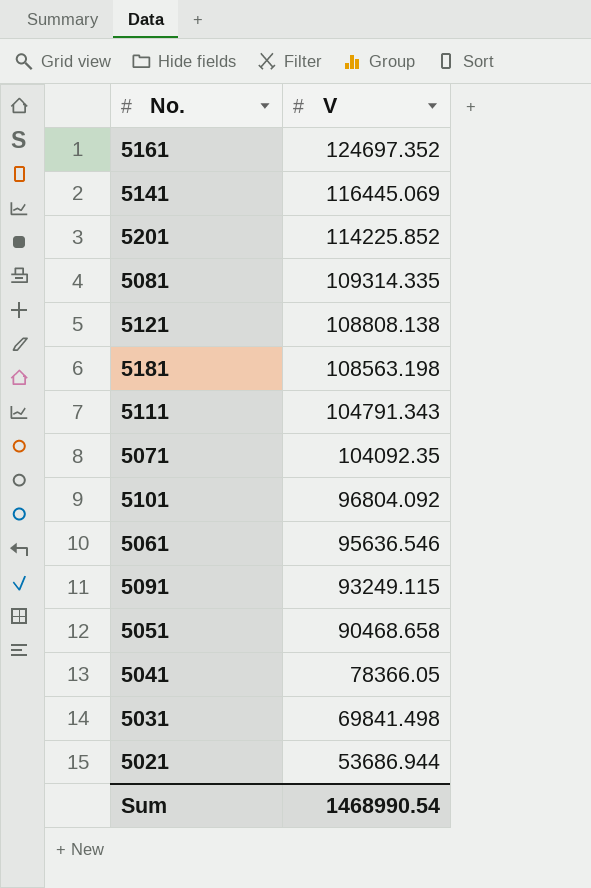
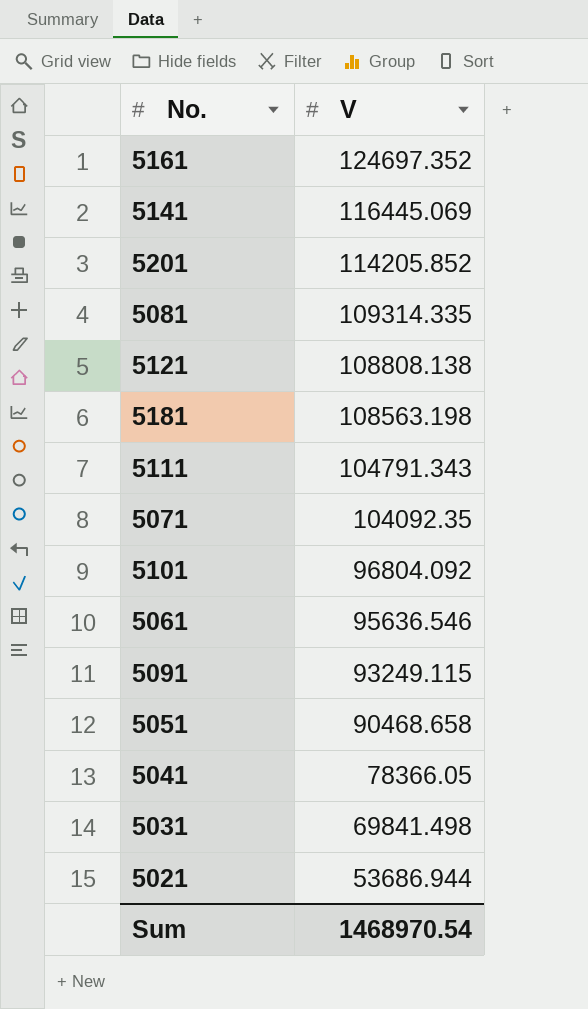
5201 | V: 114225.852 -> 114205.852
Sum | V: 1468990.54 -> 1468970.54

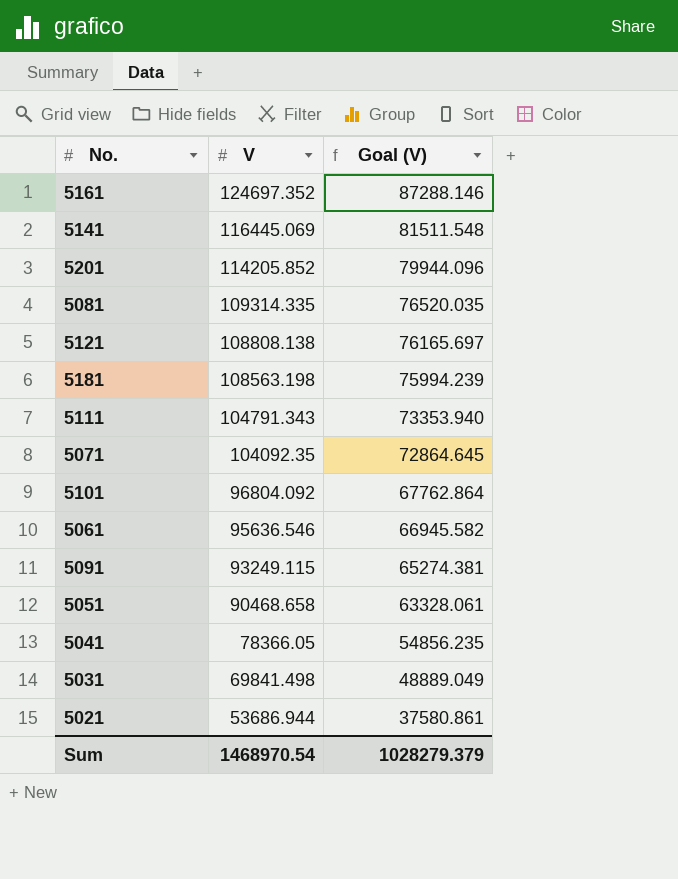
column Goal (V) | formula: none -> [V] * 0.7

